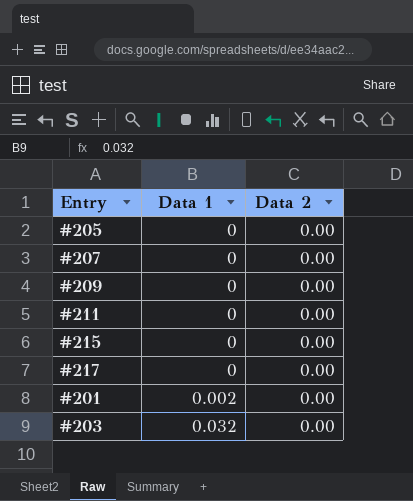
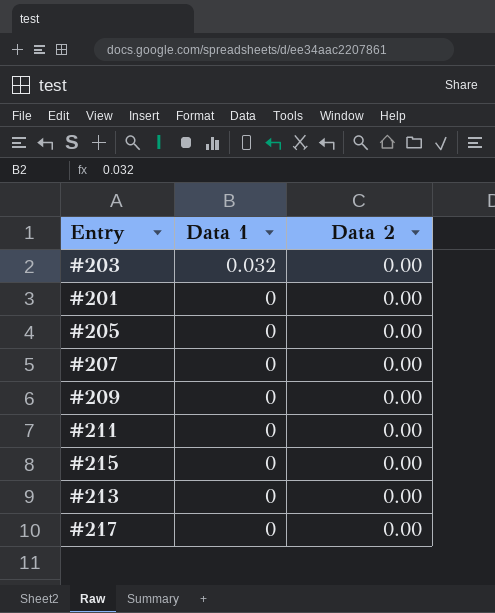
row order: Data 1 ascending -> Data 1 descending
#201 | Data 1: 0.002 -> 0
row #213: none -> 0 | 0.00

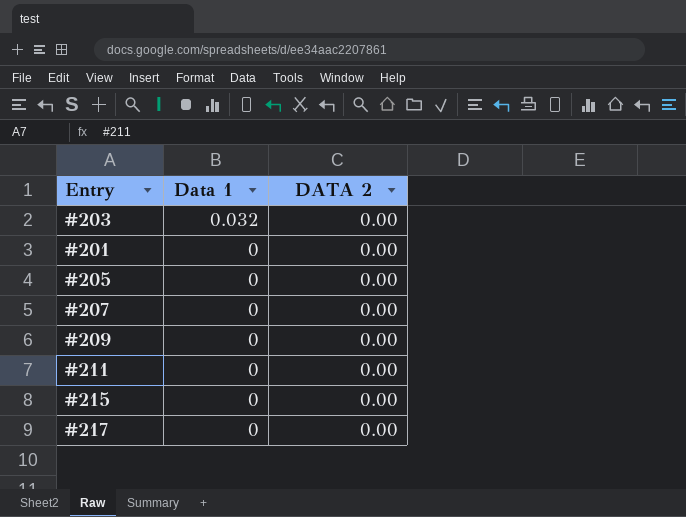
column name: Data 2 -> DATA 2
row #213: 0 | 0.00 -> none

